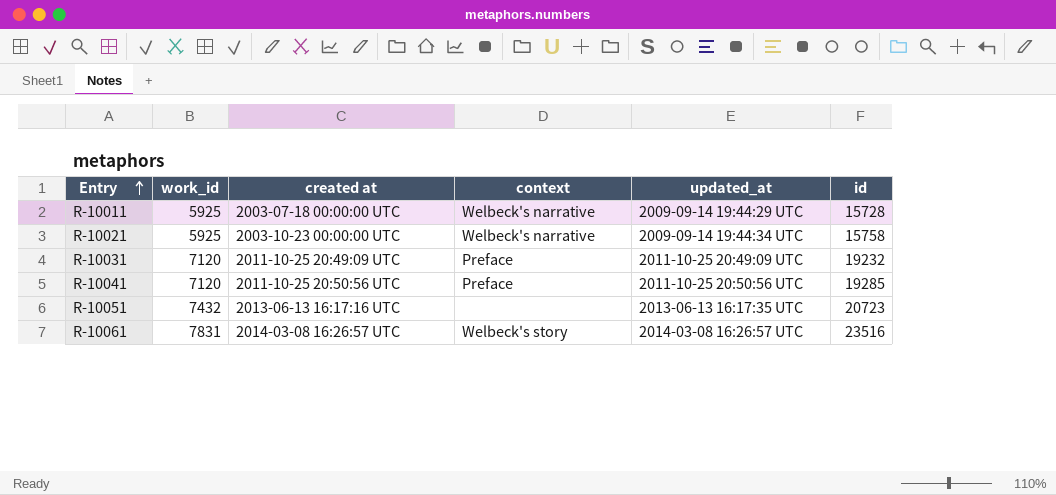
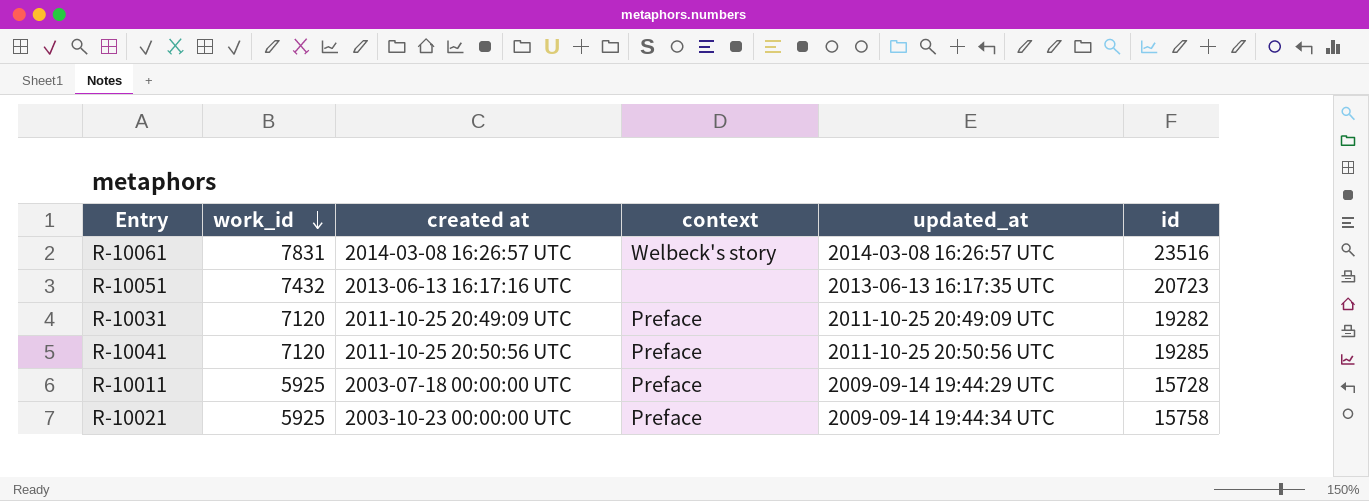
row order: Entry ascending -> work_id descending
R-10031 | id: 19232 -> 19282
R-10011 | context: Welbeck's narrative -> Preface
R-10021 | context: Welbeck's narrative -> Preface

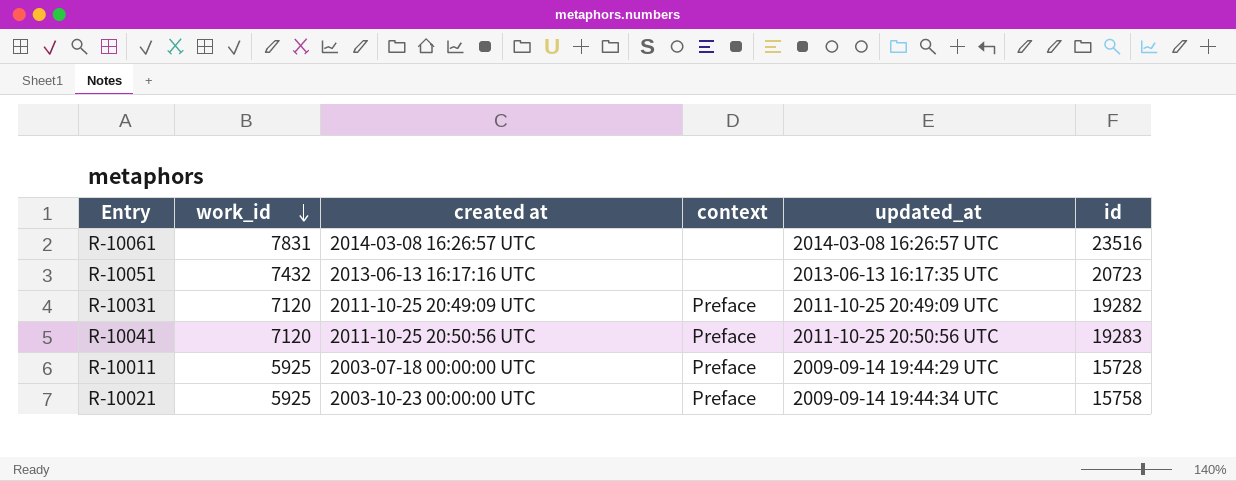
R-10061 | context: Welbeck's story -> none
R-10041 | id: 19285 -> 19283

